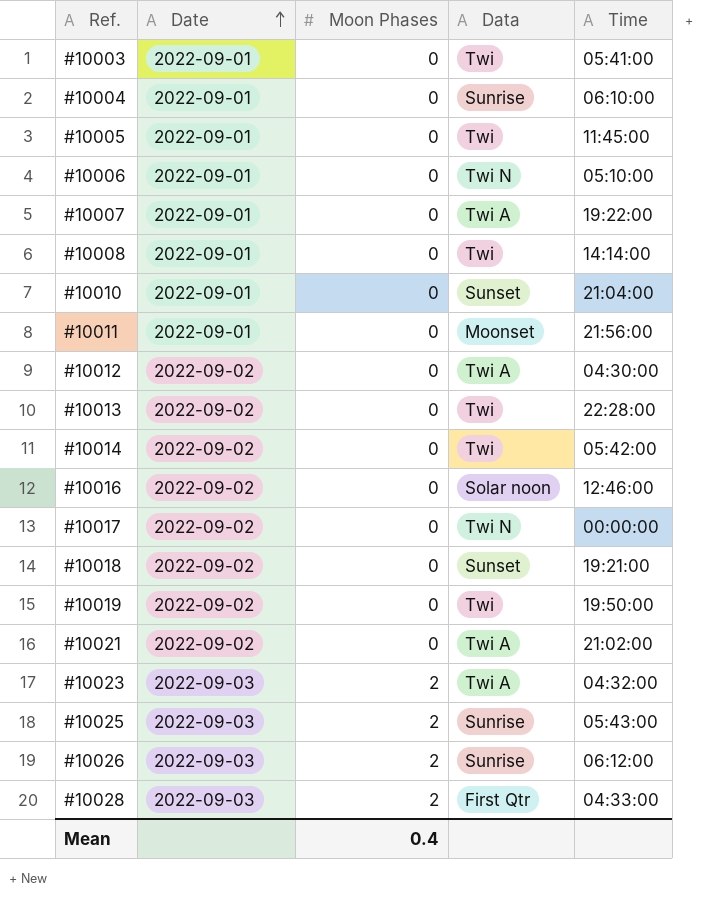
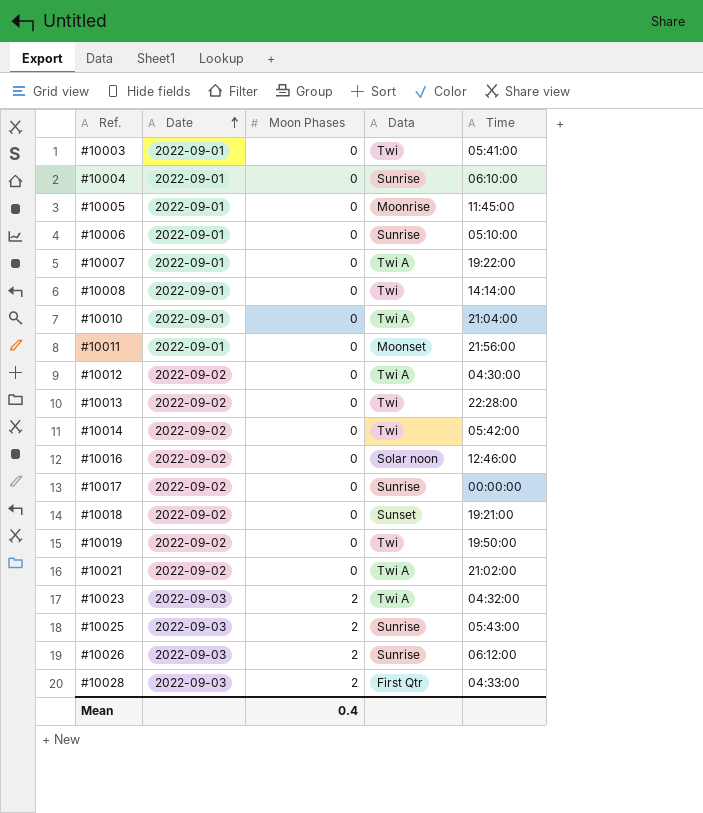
#10005 | Data: Twi -> Moonrise
#10006 | Data: Twi N -> Sunrise
#10010 | Data: Sunset -> Twi A
#10017 | Data: Twi N -> Sunrise

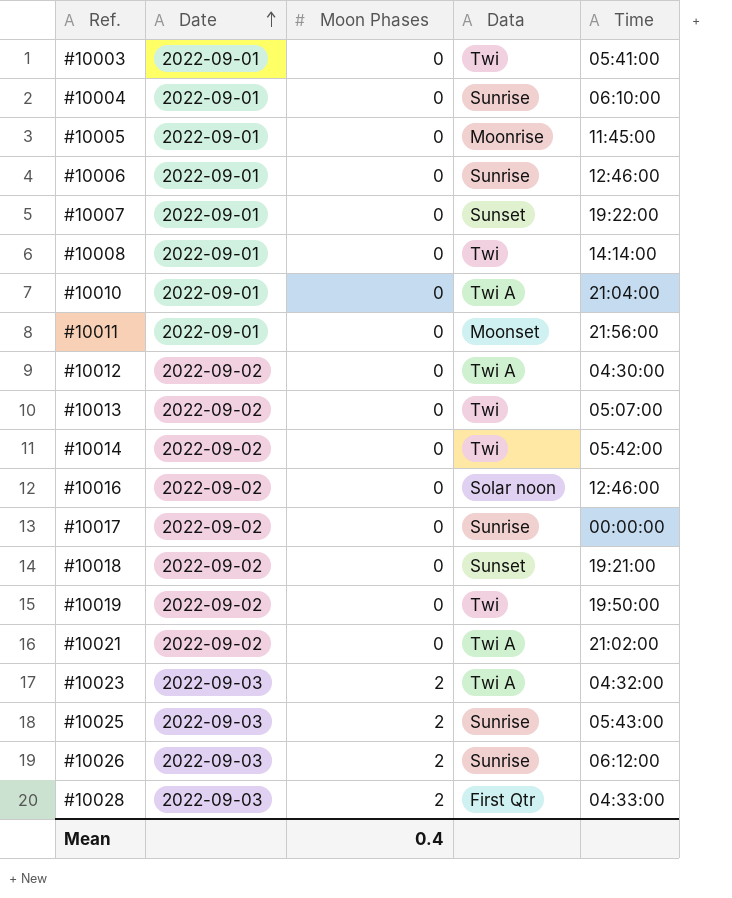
#10006 | Time: 05:10:00 -> 12:46:00
#10007 | Data: Twi A -> Sunset
#10013 | Time: 22:28:00 -> 05:07:00

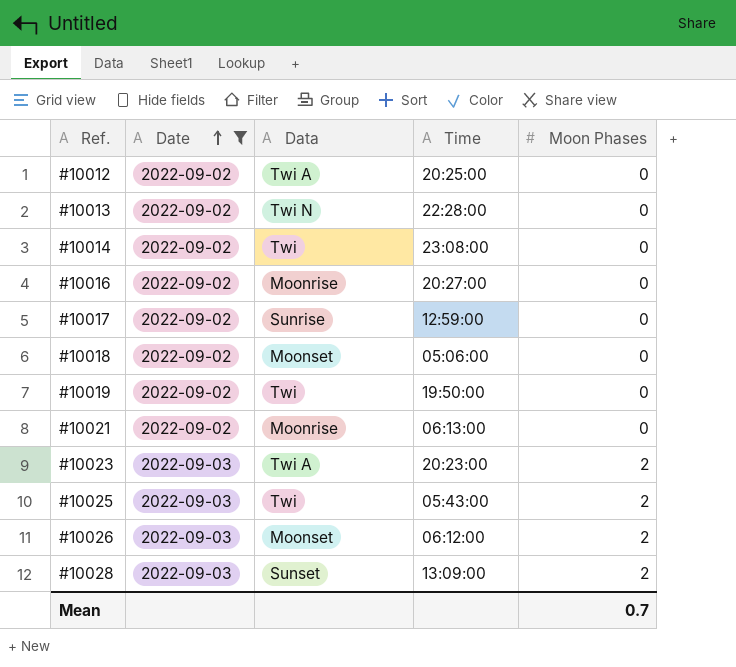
filter: none -> Date != 2022-09-01
column Moon Phases | position: 3 -> 5
#10012 | Time: 04:30:00 -> 20:25:00
#10013 | Data: Twi -> Twi N
#10013 | Time: 05:07:00 -> 22:28:00
#10014 | Time: 05:42:00 -> 23:08:00
#10016 | Data: Solar noon -> Moonrise
#10016 | Time: 12:46:00 -> 20:27:00
#10017 | Time: 00:00:00 -> 12:59:00
#10018 | Data: Sunset -> Moonset
#10018 | Time: 19:21:00 -> 05:06:00
#10021 | Data: Twi A -> Moonrise
#10021 | Time: 21:02:00 -> 06:13:00
#10023 | Time: 04:32:00 -> 20:23:00
#10025 | Data: Sunrise -> Twi
#10026 | Data: Sunrise -> Moonset
#10028 | Data: First Qtr -> Sunset
#10028 | Time: 04:33:00 -> 13:09:00
Mean | Moon Phases: 0.4 -> 0.7

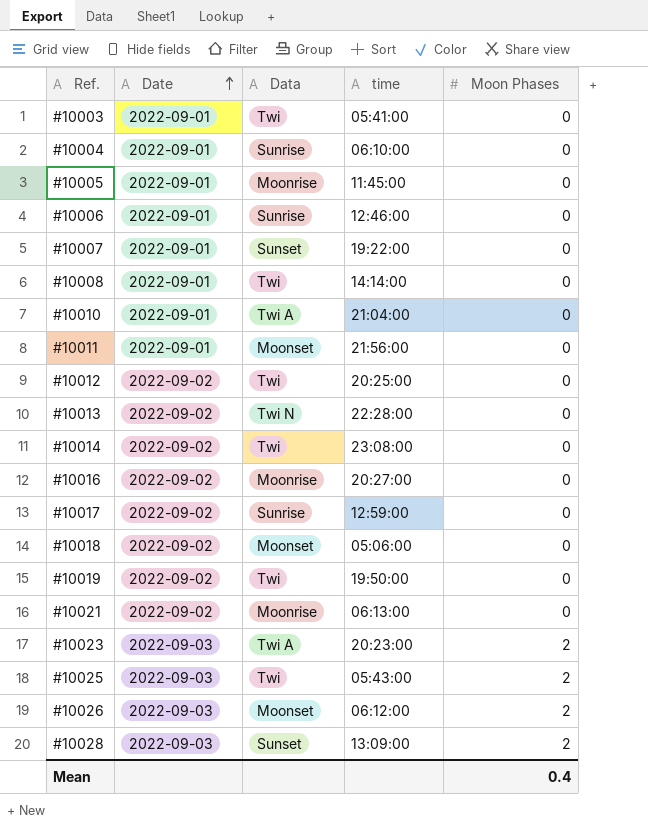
filter: Date != 2022-09-01 -> none
column name: Time -> time
#10012 | Data: Twi A -> Twi
Mean | Moon Phases: 0.7 -> 0.4

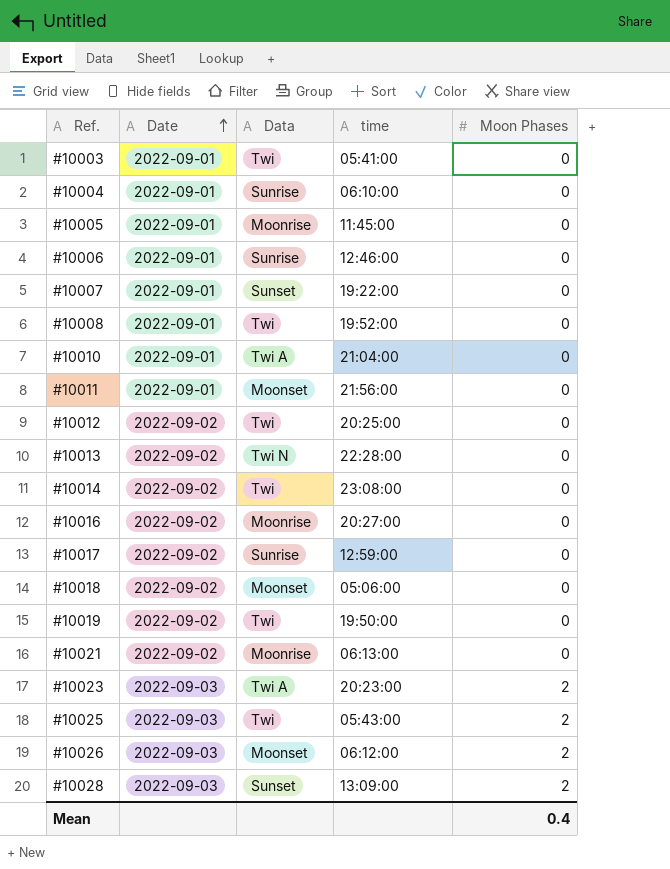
#10008 | time: 14:14:00 -> 19:52:00

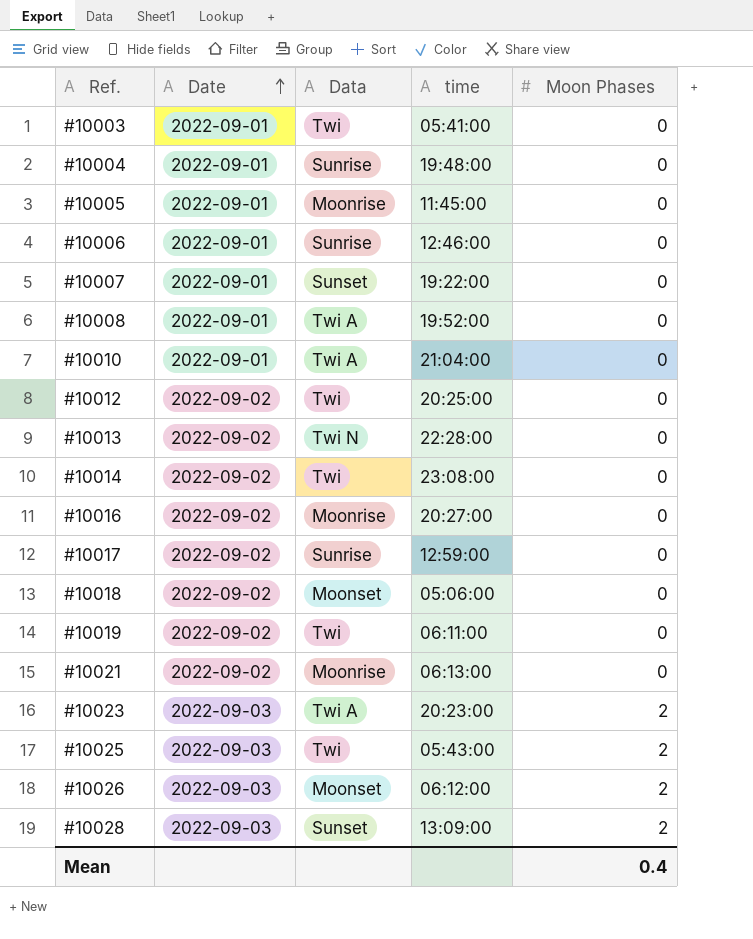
row #10011: 2022-09-01 | Moonset | 21:56:00 | 0 -> none
#10004 | time: 06:10:00 -> 19:48:00
#10008 | Data: Twi -> Twi A
#10019 | time: 19:50:00 -> 06:11:00

